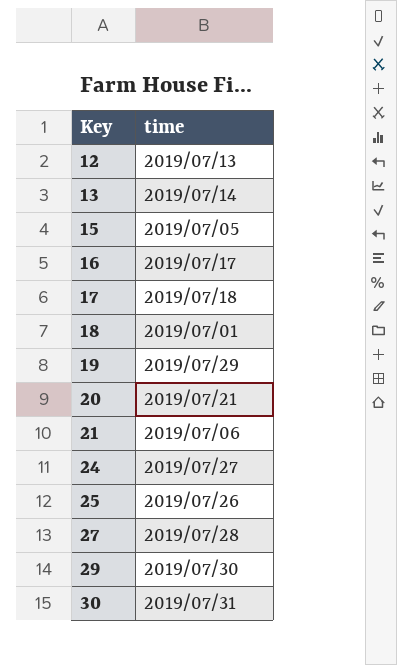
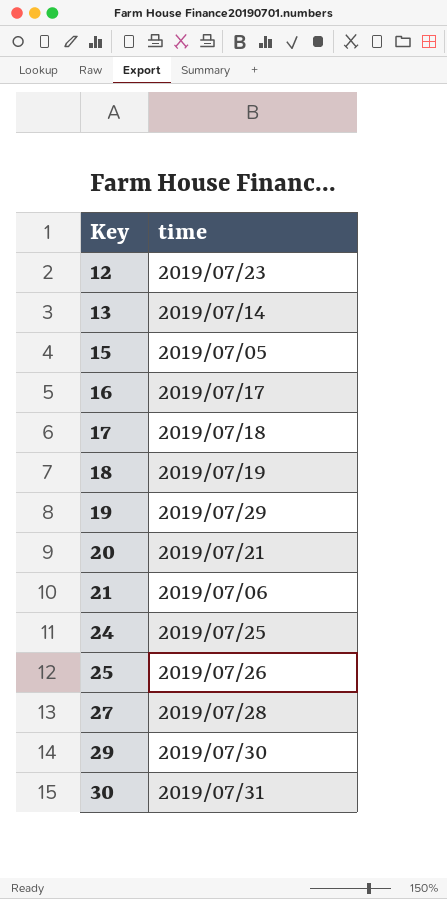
12 | time: 2019/07/13 -> 2019/07/23
18 | time: 2019/07/01 -> 2019/07/19
24 | time: 2019/07/27 -> 2019/07/25

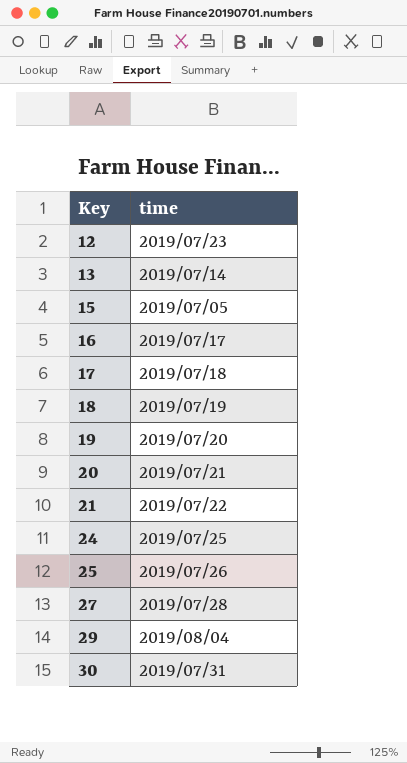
19 | time: 2019/07/29 -> 2019/07/20
21 | time: 2019/07/06 -> 2019/07/22
29 | time: 2019/07/30 -> 2019/08/04

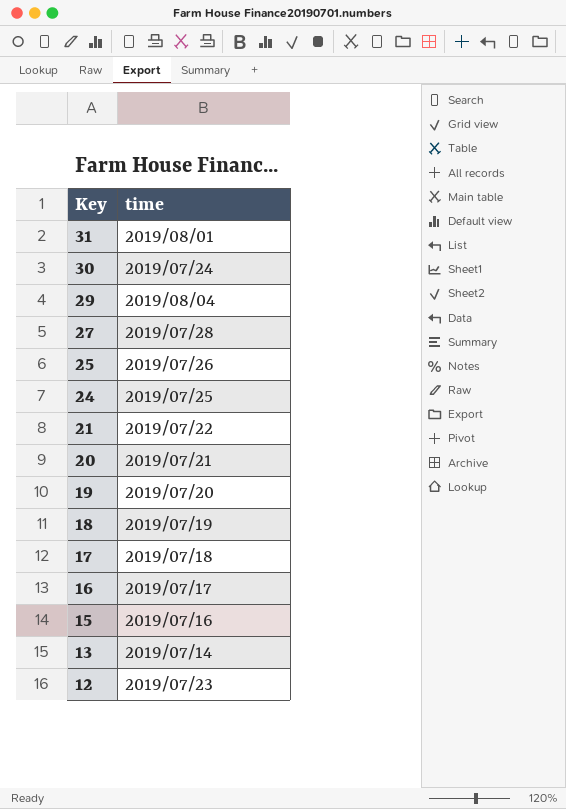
row order: Key ascending -> Key descending
row 31: none -> 2019/08/01
30 | time: 2019/07/31 -> 2019/07/24
15 | time: 2019/07/05 -> 2019/07/16

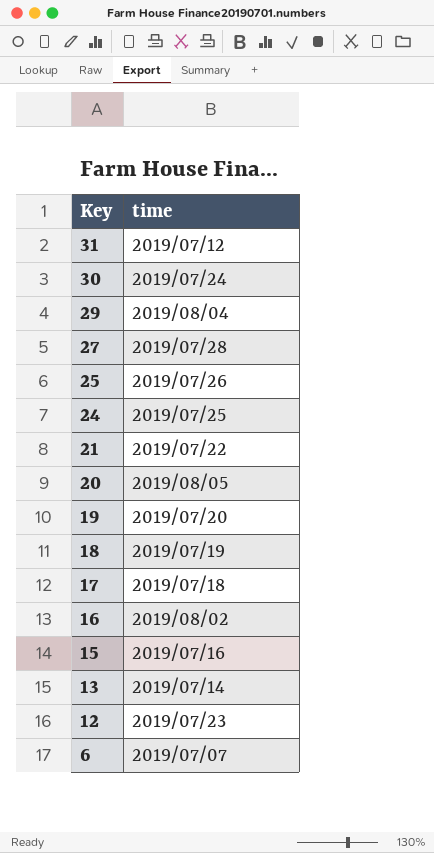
31 | time: 2019/08/01 -> 2019/07/12
20 | time: 2019/07/21 -> 2019/08/05
16 | time: 2019/07/17 -> 2019/08/02
row 6: none -> 2019/07/07

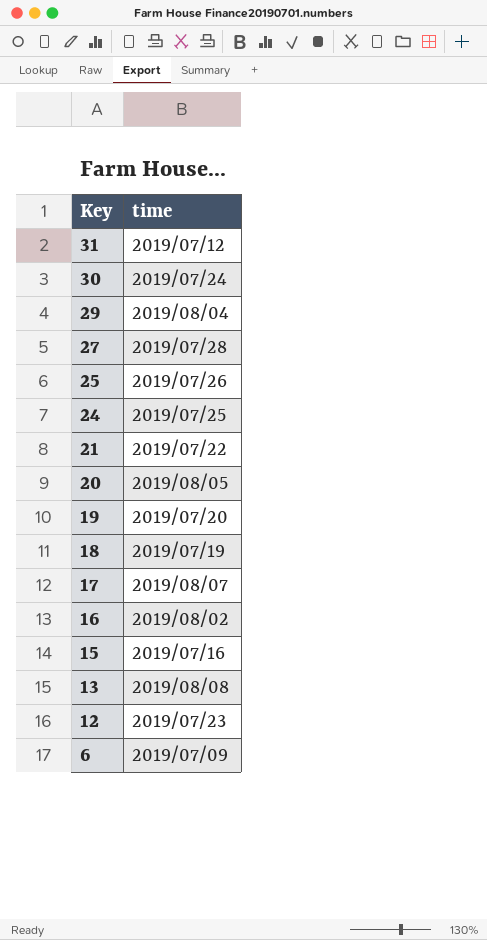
17 | time: 2019/07/18 -> 2019/08/07
13 | time: 2019/07/14 -> 2019/08/08
6 | time: 2019/07/07 -> 2019/07/09

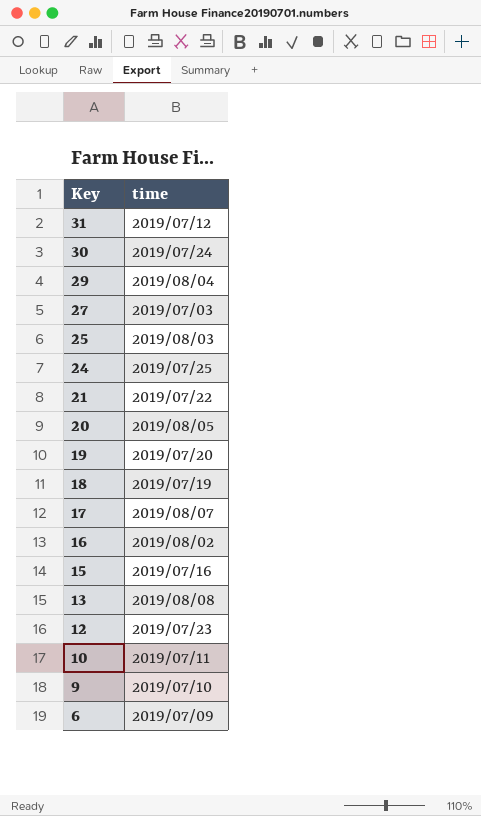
27 | time: 2019/07/28 -> 2019/07/03
25 | time: 2019/07/26 -> 2019/08/03
row 10: none -> 2019/07/11
row 9: none -> 2019/07/10

